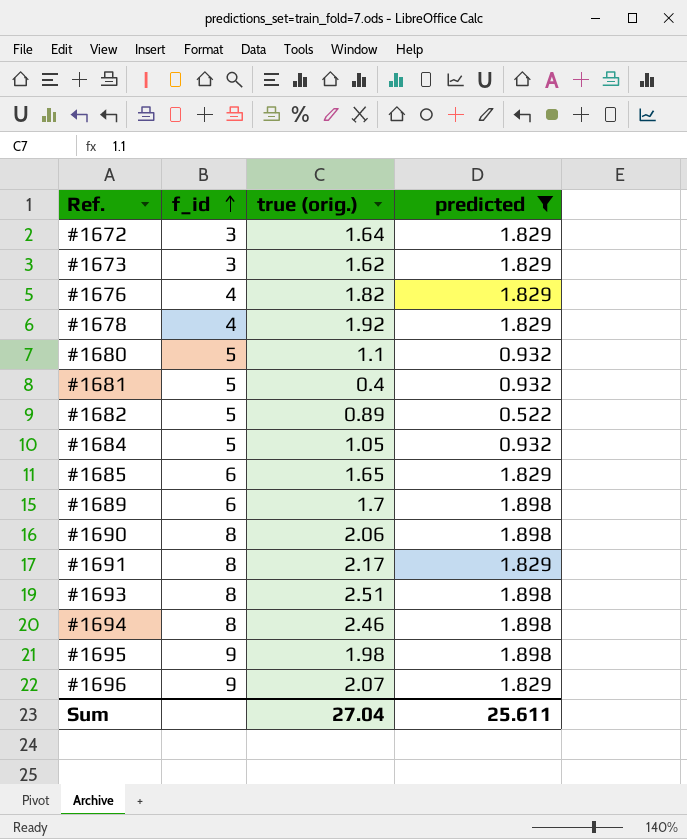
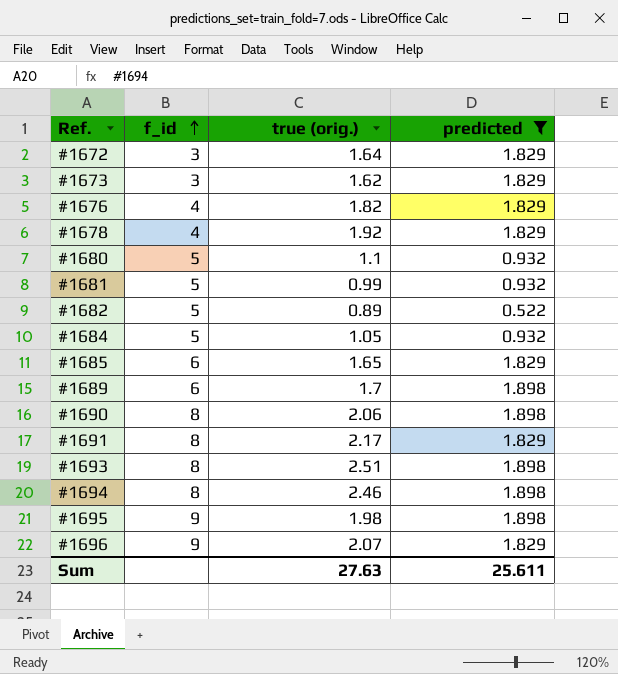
#1681 | true (orig.): 0.4 -> 0.99
Sum | true (orig.): 27.04 -> 27.63

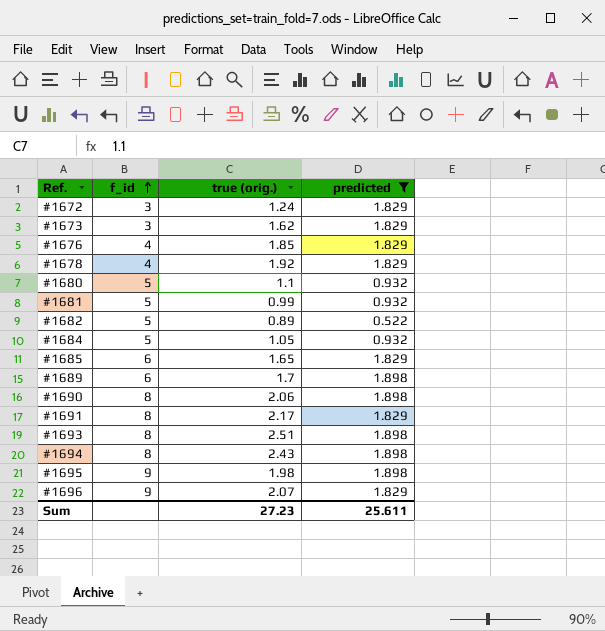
#1672 | true (orig.): 1.64 -> 1.24
#1676 | true (orig.): 1.82 -> 1.85
#1694 | true (orig.): 2.46 -> 2.43
Sum | true (orig.): 27.63 -> 27.23

